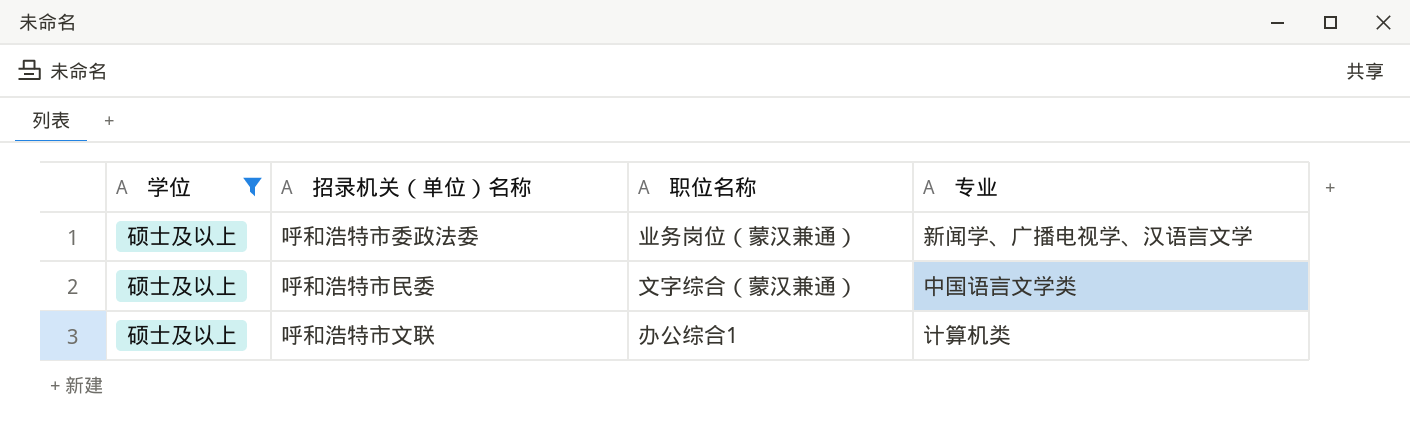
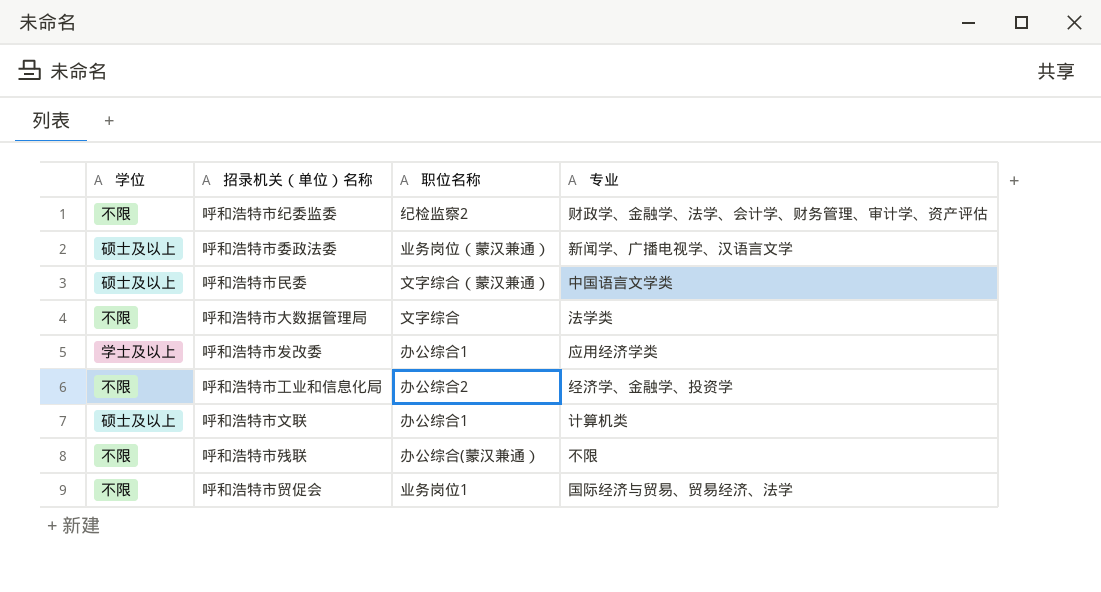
filter: 学位 = 硕士及以上 -> none

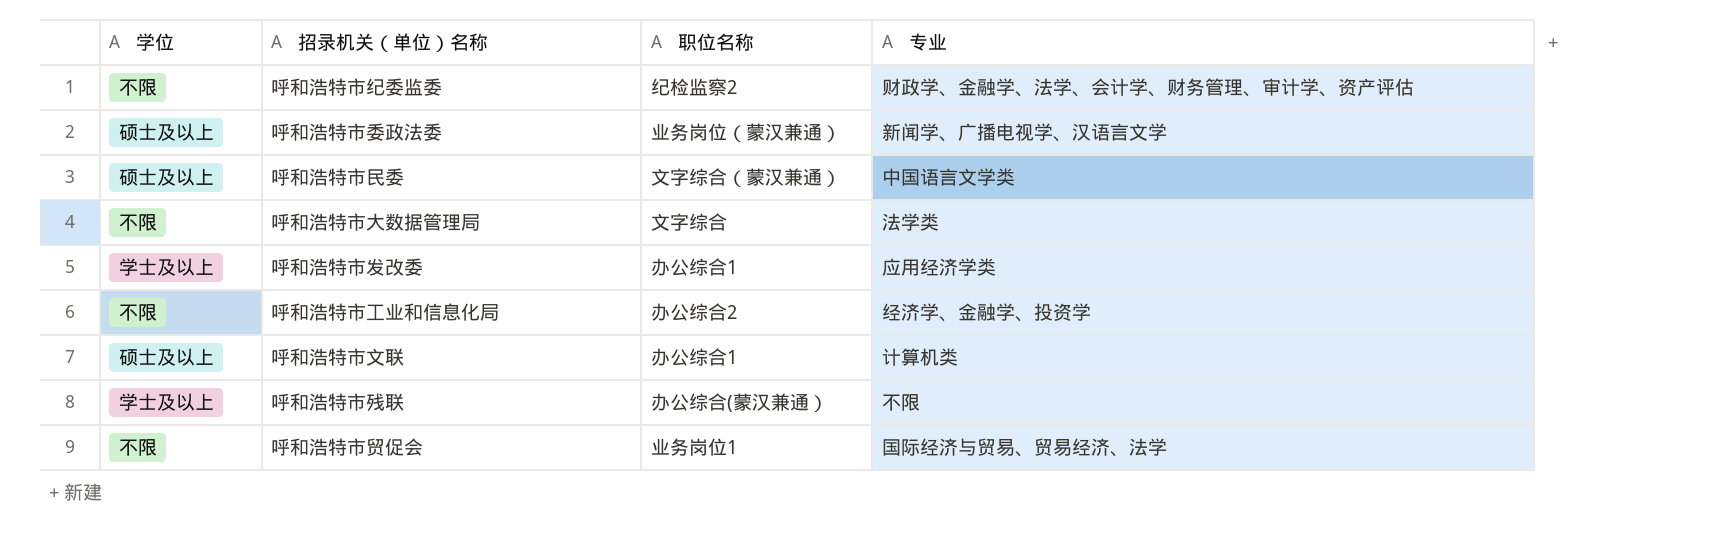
呼和浩特市残联 | 学位: 不限 -> 学士及以上

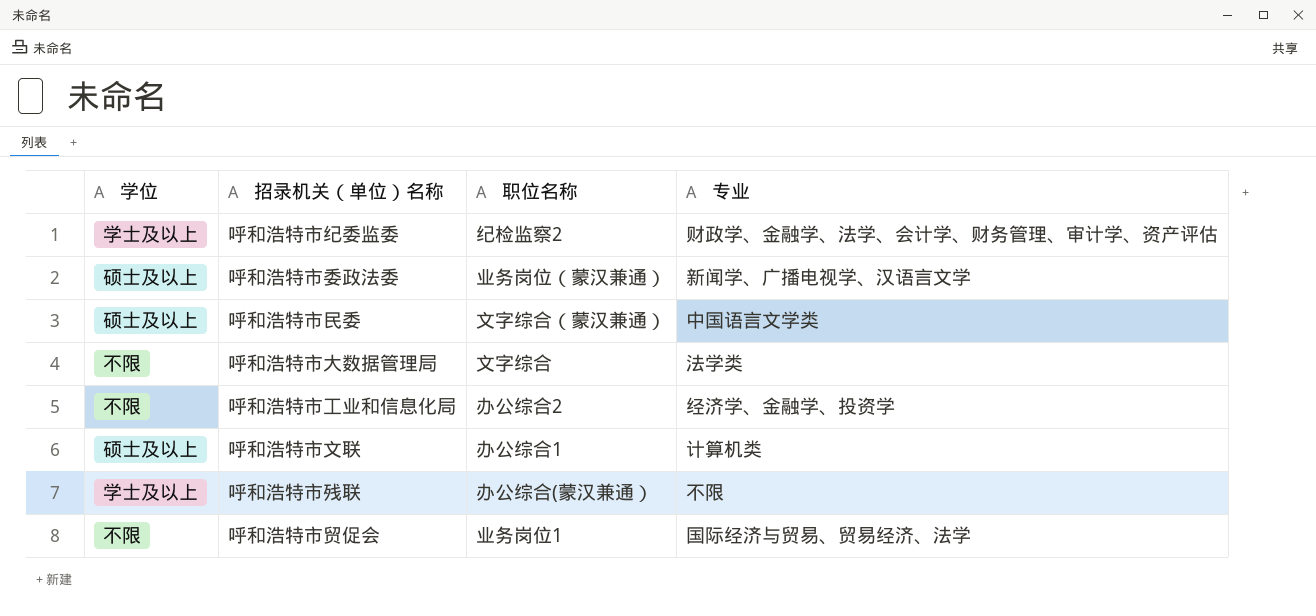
row 呼和浩特市发改委: 学士及以上 | 办公综合1 | 应用经济学类 -> none
呼和浩特市纪委监委 | 学位: 不限 -> 学士及以上

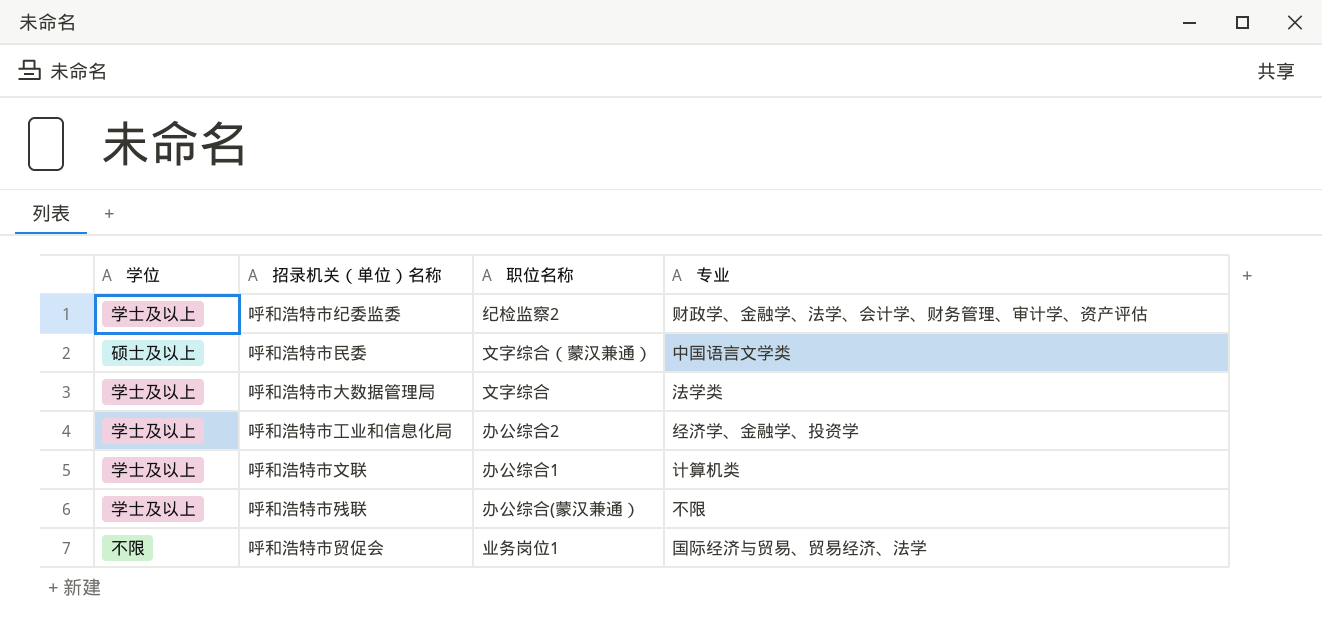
row 呼和浩特市委政法委: 硕士及以上 | 业务岗位（蒙汉兼通） | 新闻学、广播电视学、汉语言文学 -> none
呼和浩特市大数据管理局 | 学位: 不限 -> 学士及以上
呼和浩特市工业和信息化局 | 学位: 不限 -> 学士及以上
呼和浩特市文联 | 学位: 硕士及以上 -> 学士及以上

